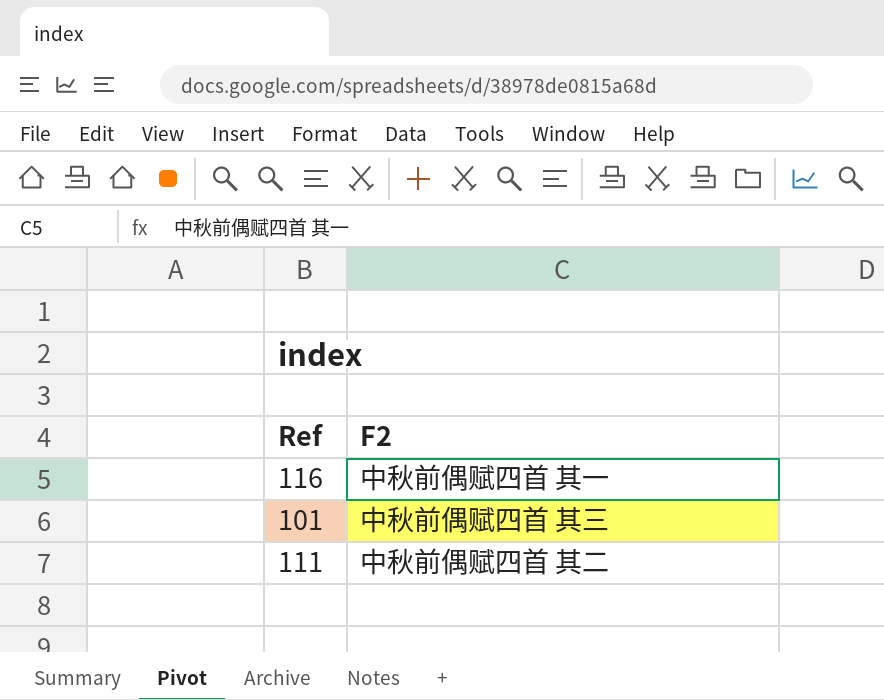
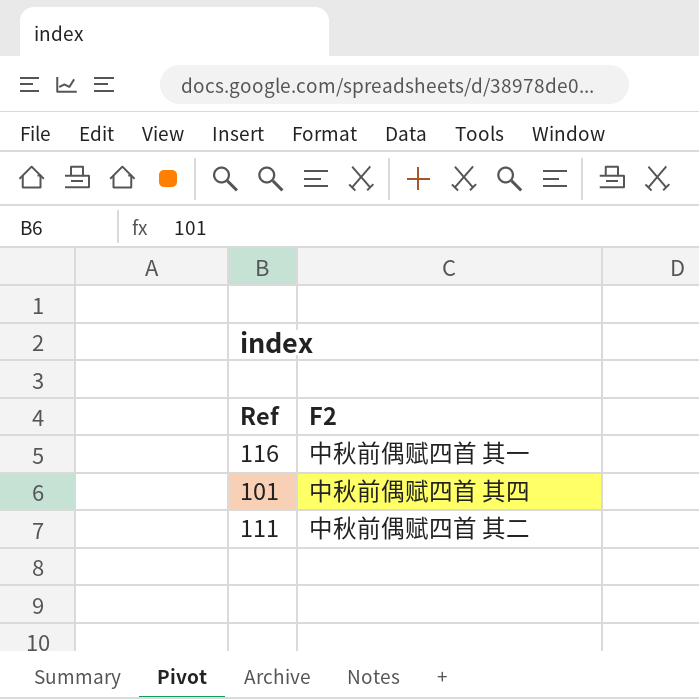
101 | F2: 中秋前偶赋四首 其三 -> 中秋前偶赋四首 其四

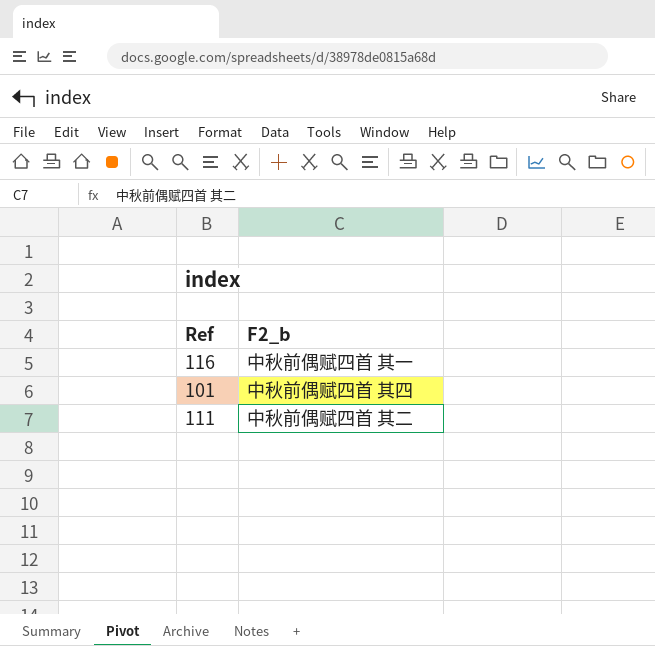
column name: F2 -> F2_b

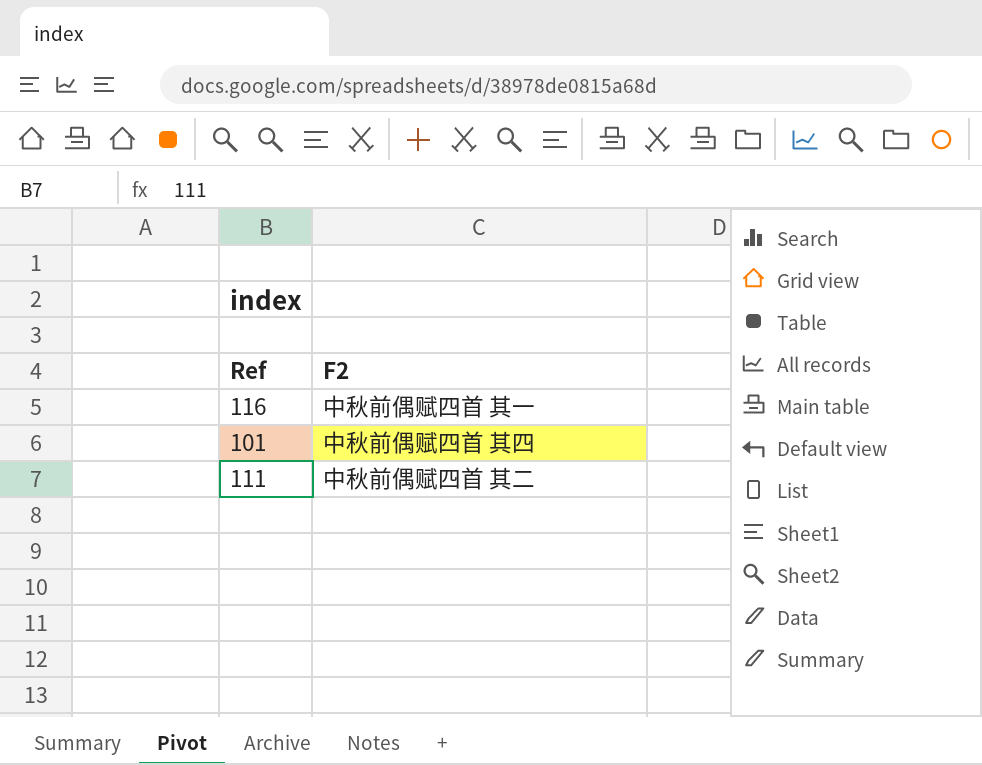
column name: F2_b -> F2

